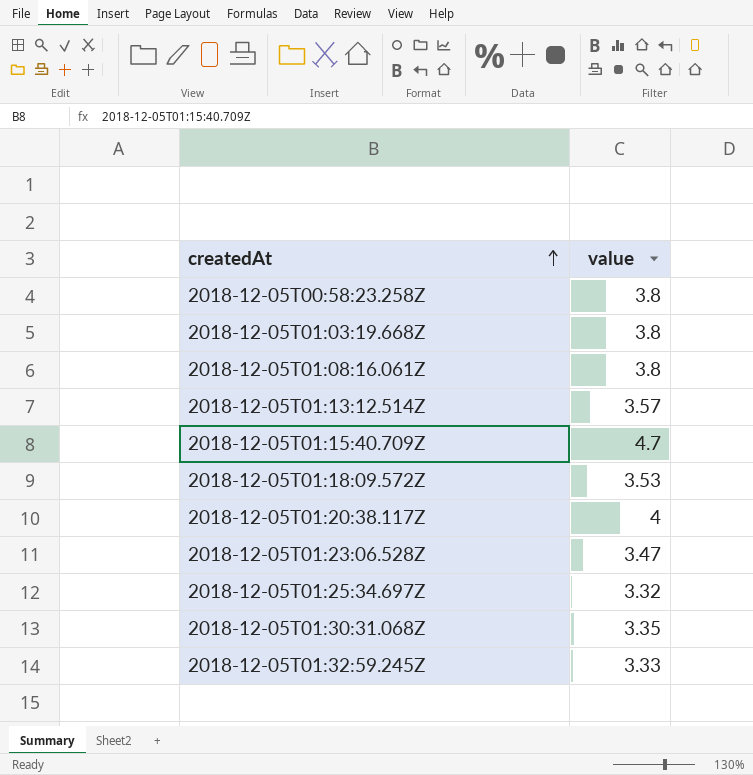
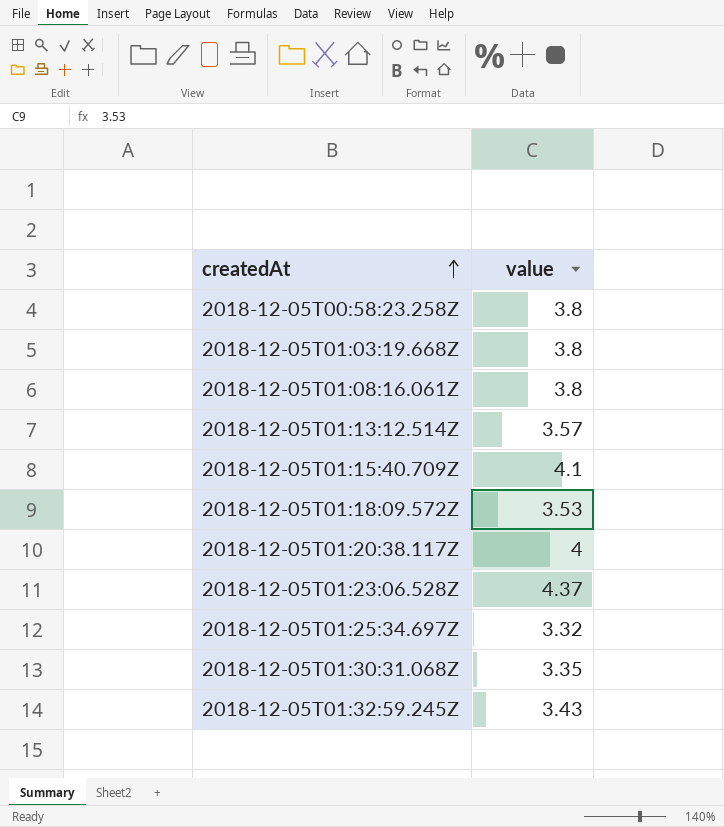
2018-12-05T01:15:40.709Z | value: 4.7 -> 4.1
2018-12-05T01:23:06.528Z | value: 3.47 -> 4.37
2018-12-05T01:32:59.245Z | value: 3.33 -> 3.43

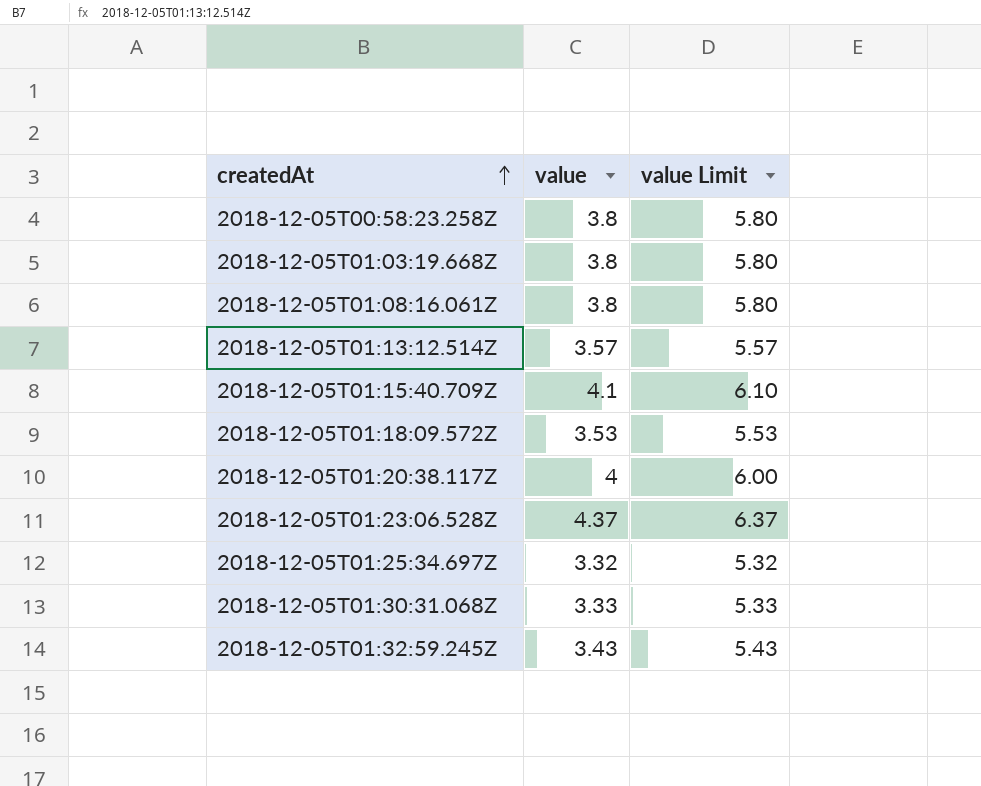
column value Limit | formula: none -> [value] + 2
2018-12-05T01:30:31.068Z | value: 3.35 -> 3.33

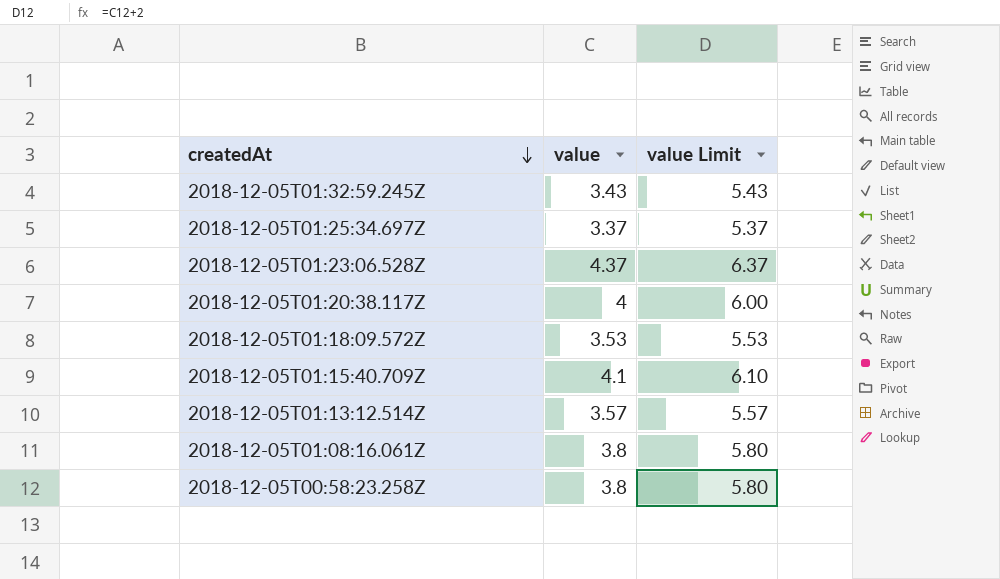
row order: createdAt ascending -> createdAt descending
row 2018-12-05T01:03:19.668Z: 3.8 | 5.80 -> none
row 2018-12-05T01:30:31.068Z: 3.33 | 5.33 -> none
2018-12-05T01:25:34.697Z | value: 3.32 -> 3.37
2018-12-05T01:25:34.697Z | value Limit: 5.32 -> 5.37

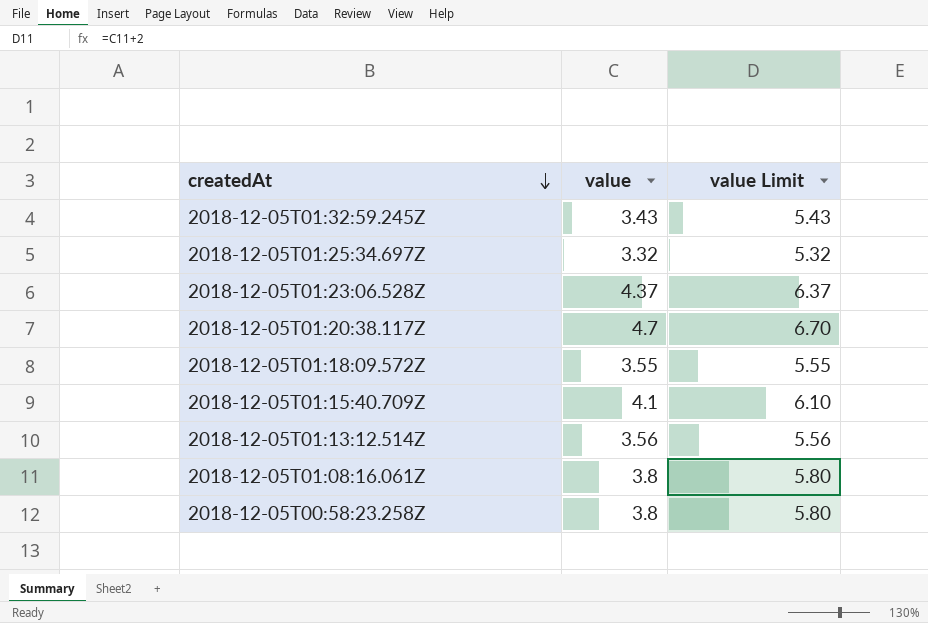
2018-12-05T01:25:34.697Z | value: 3.37 -> 3.32
2018-12-05T01:25:34.697Z | value Limit: 5.37 -> 5.32
2018-12-05T01:20:38.117Z | value: 4 -> 4.7
2018-12-05T01:20:38.117Z | value Limit: 6.00 -> 6.70
2018-12-05T01:18:09.572Z | value: 3.53 -> 3.55
2018-12-05T01:18:09.572Z | value Limit: 5.53 -> 5.55
2018-12-05T01:13:12.514Z | value: 3.57 -> 3.56
2018-12-05T01:13:12.514Z | value Limit: 5.57 -> 5.56

